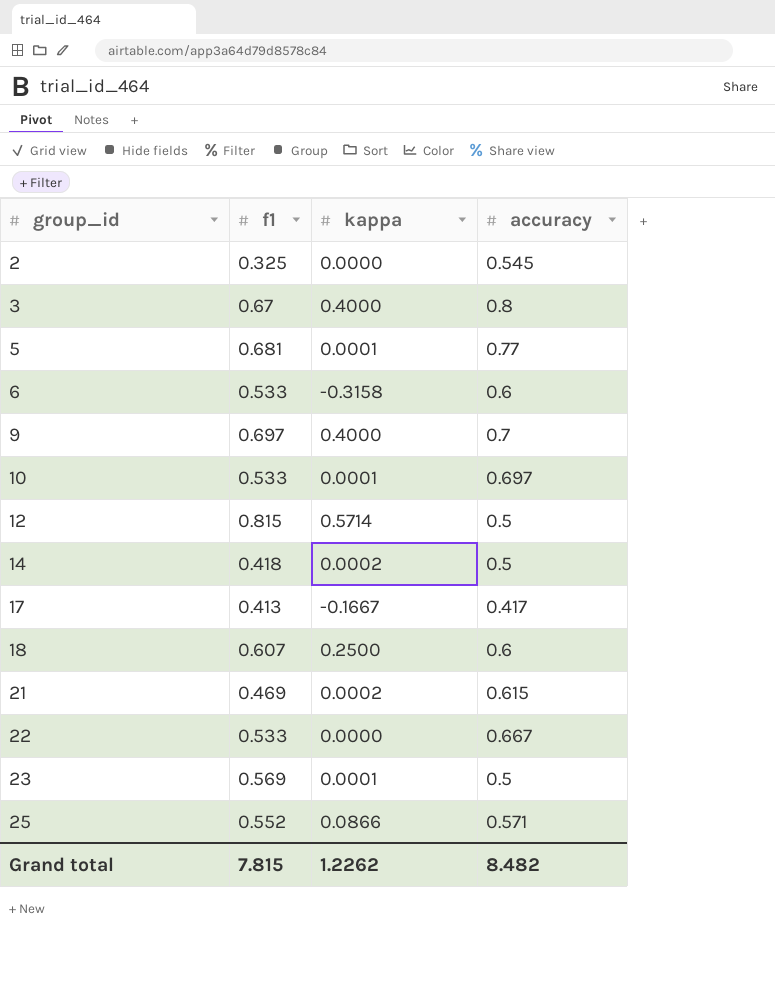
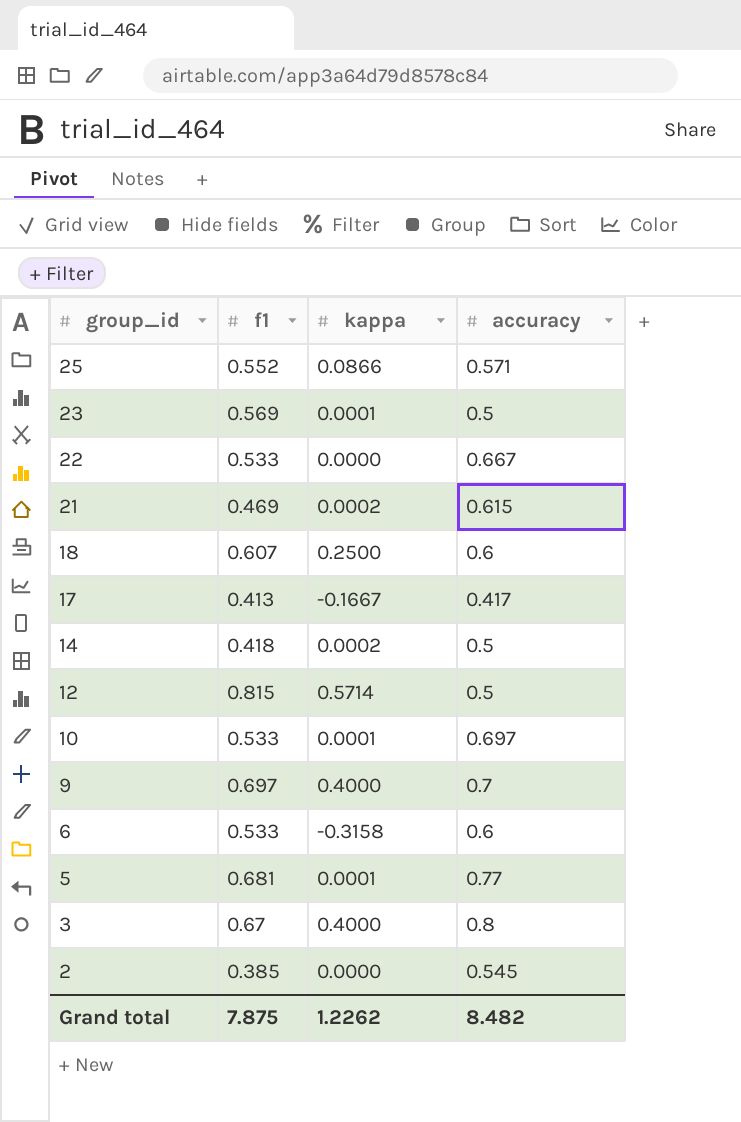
row order: group_id ascending -> group_id descending
2 | f1: 0.325 -> 0.385
Grand total | f1: 7.815 -> 7.875

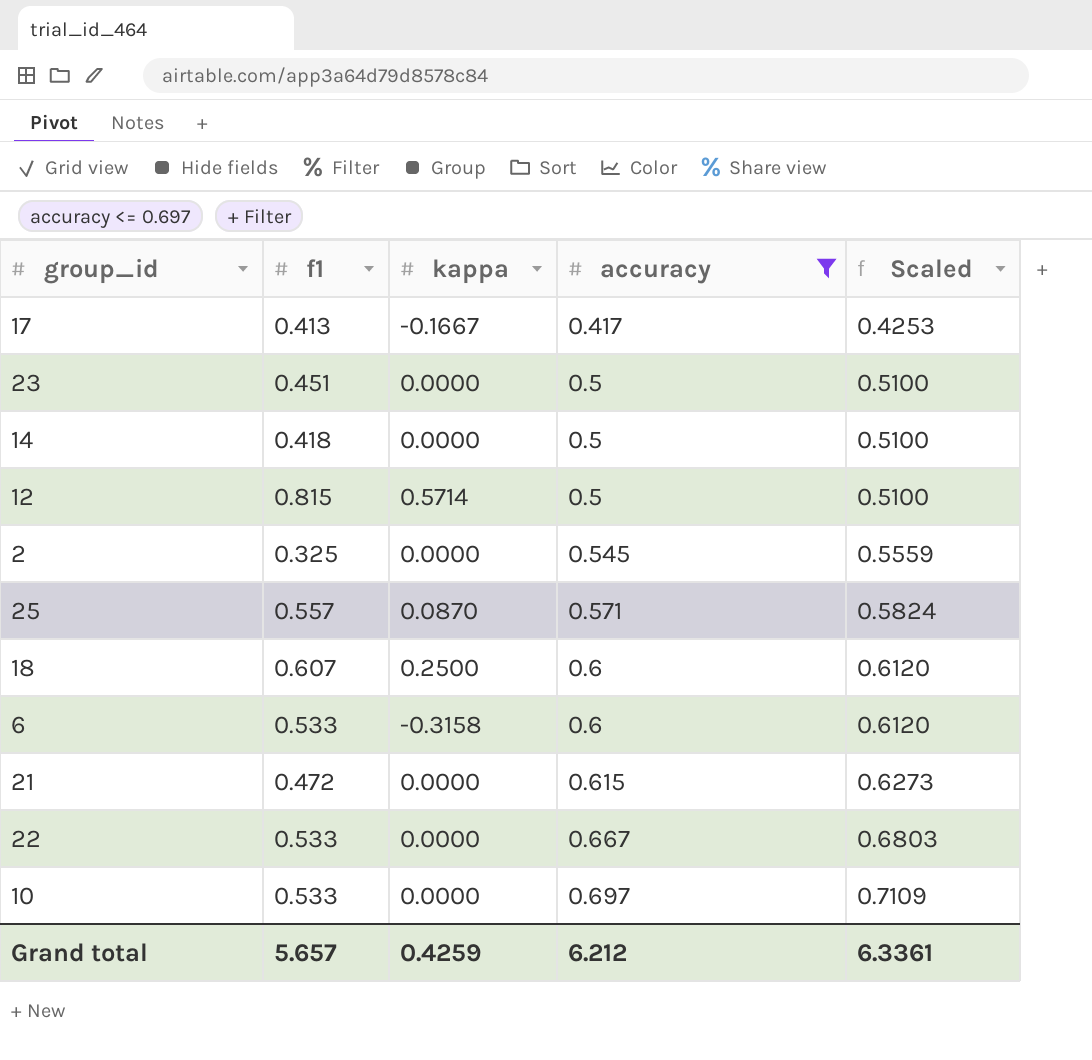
filter: none -> accuracy <= 0.697
row order: group_id descending -> accuracy ascending
column Scaled | formula: none -> [accuracy] * 1.02
23 | f1: 0.569 -> 0.451
23 | kappa: 0.0001 -> 0.0000
14 | kappa: 0.0002 -> 0.0000
2 | f1: 0.385 -> 0.325
25 | f1: 0.552 -> 0.557
25 | kappa: 0.0866 -> 0.0870
21 | f1: 0.469 -> 0.472
21 | kappa: 0.0002 -> 0.0000
10 | kappa: 0.0001 -> 0.0000
Grand total | f1: 7.875 -> 5.657
Grand total | kappa: 1.2262 -> 0.4259
Grand total | accuracy: 8.482 -> 6.212

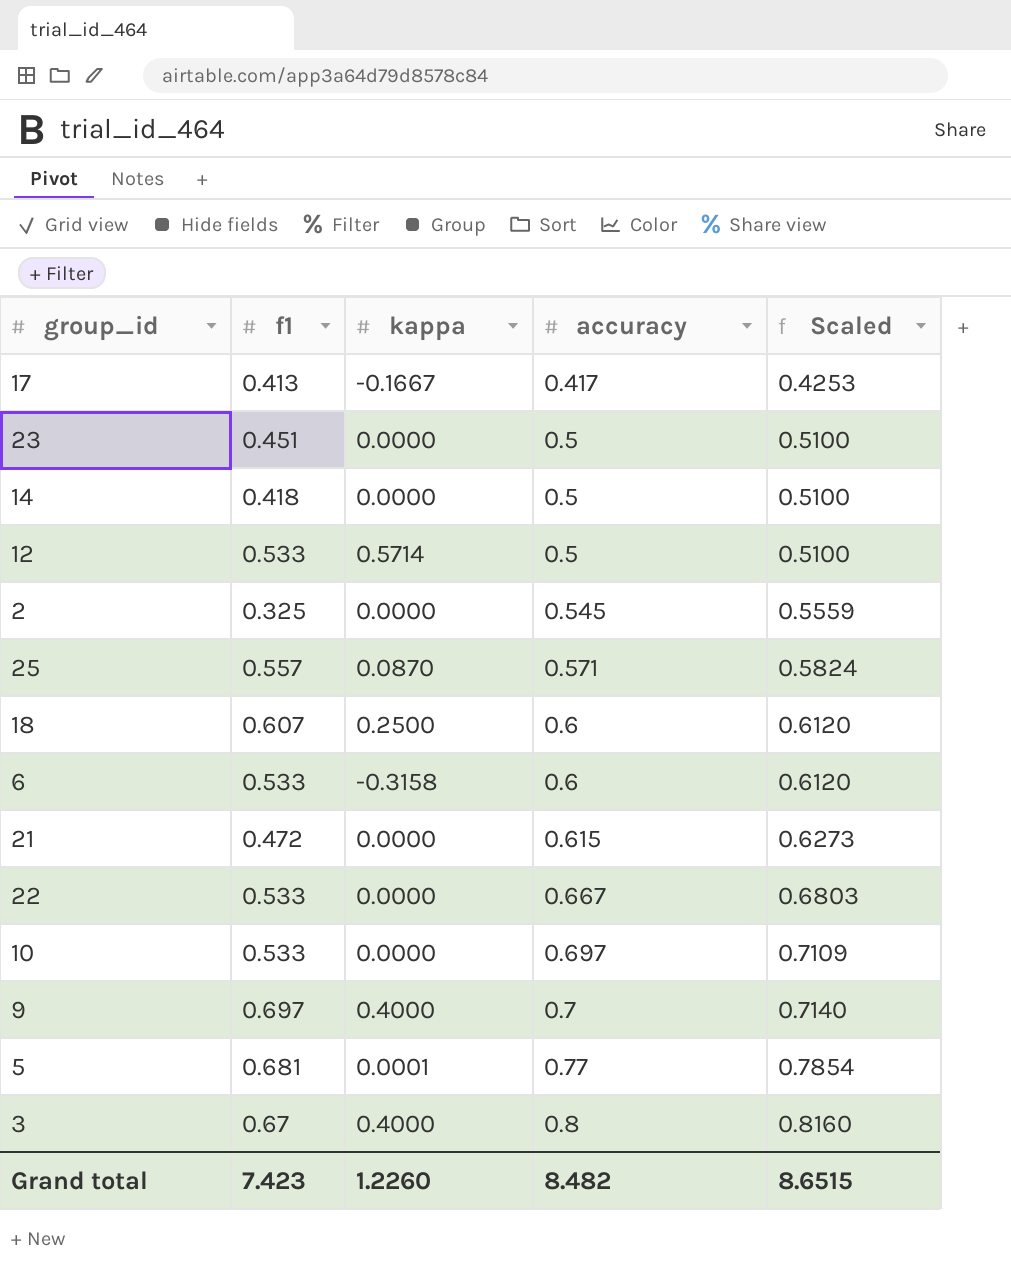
filter: accuracy <= 0.697 -> none
12 | f1: 0.815 -> 0.533
Grand total | f1: 5.657 -> 7.423
Grand total | kappa: 0.4259 -> 1.2260
Grand total | accuracy: 6.212 -> 8.482
Grand total | Scaled: 6.3361 -> 8.6515

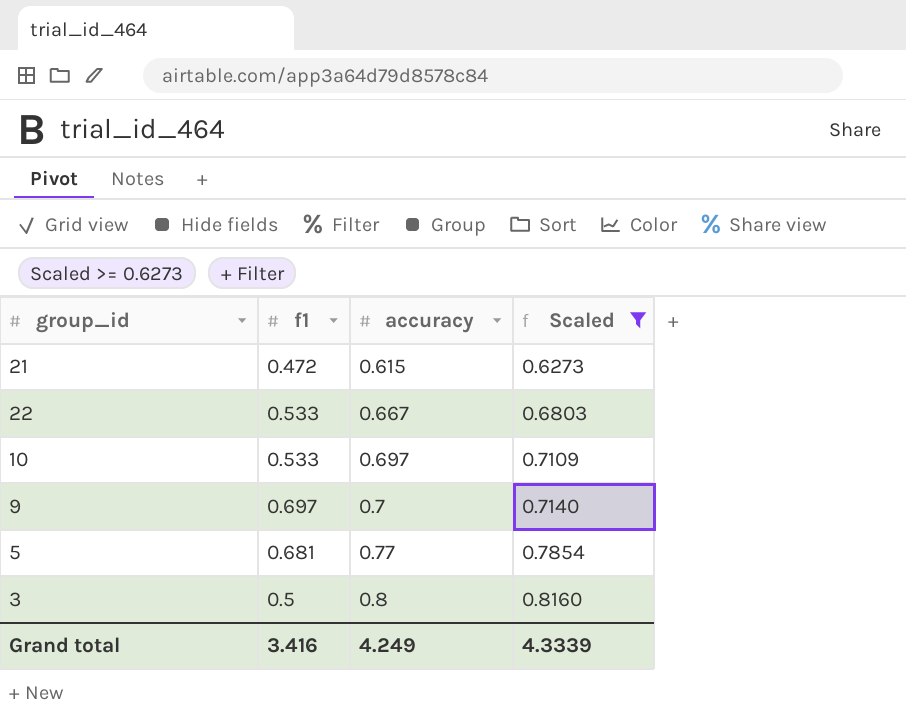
filter: none -> Scaled >= 0.6273
column kappa | position: 3 -> none
3 | f1: 0.67 -> 0.5
Grand total | f1: 7.423 -> 3.416
Grand total | accuracy: 8.482 -> 4.249
Grand total | Scaled: 8.6515 -> 4.3339

